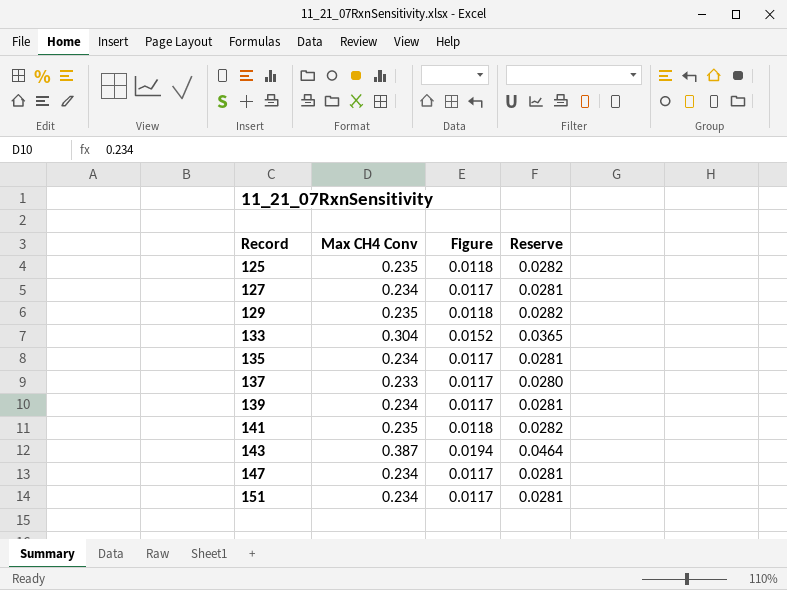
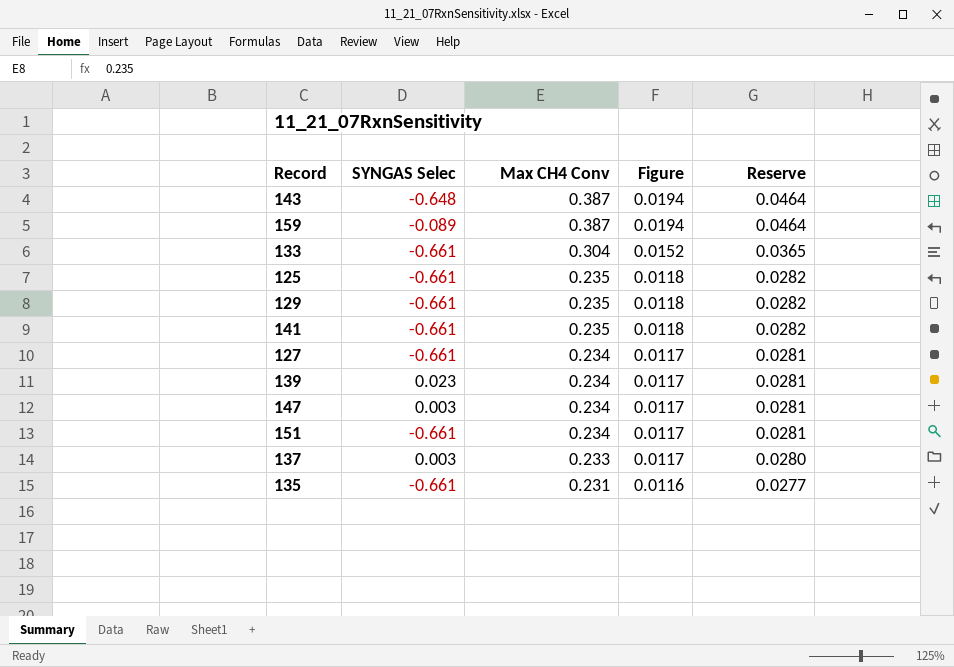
row order: Record ascending -> Max CH4 Conv descending
column SYNGAS Selec | position: none -> 2
row 159: none -> -0.089 | 0.387 | 0.0194 | 0.0464
135 | Max CH4 Conv: 0.234 -> 0.231
135 | Figure: 0.0117 -> 0.0116
135 | Reserve: 0.0281 -> 0.0277

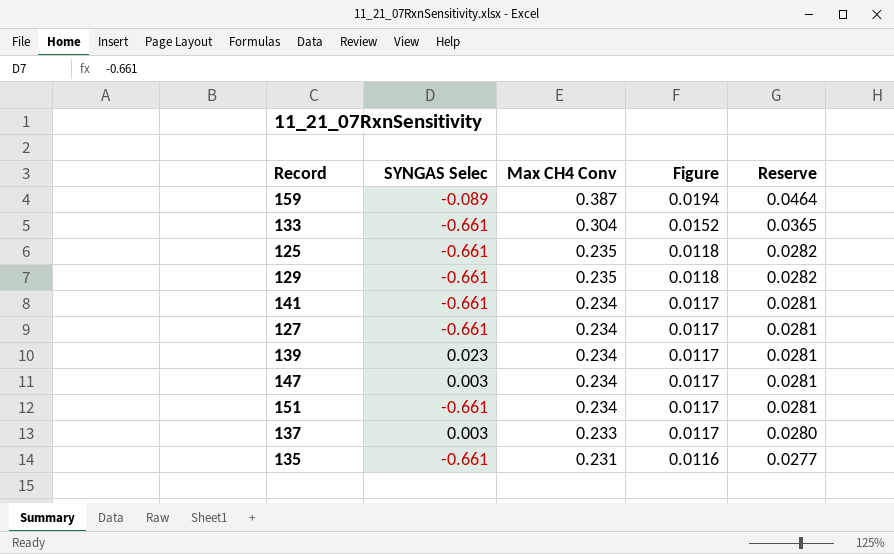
row 143: -0.648 | 0.387 | 0.0194 | 0.0464 -> none
141 | Max CH4 Conv: 0.235 -> 0.234
141 | Figure: 0.0118 -> 0.0117
141 | Reserve: 0.0282 -> 0.0281

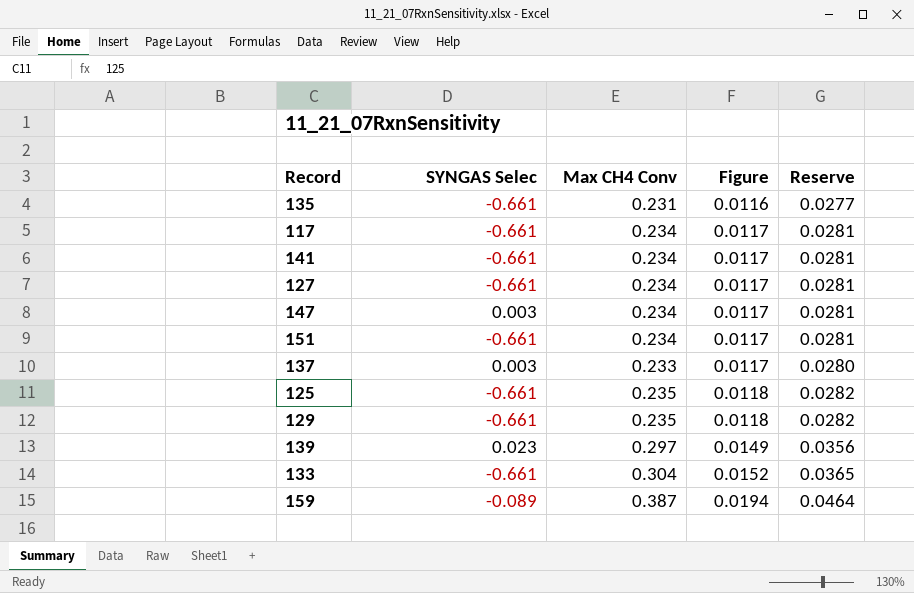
row order: Max CH4 Conv descending -> Figure ascending
row 117: none -> -0.661 | 0.234 | 0.0117 | 0.0281
139 | Max CH4 Conv: 0.234 -> 0.297
139 | Figure: 0.0117 -> 0.0149
139 | Reserve: 0.0281 -> 0.0356

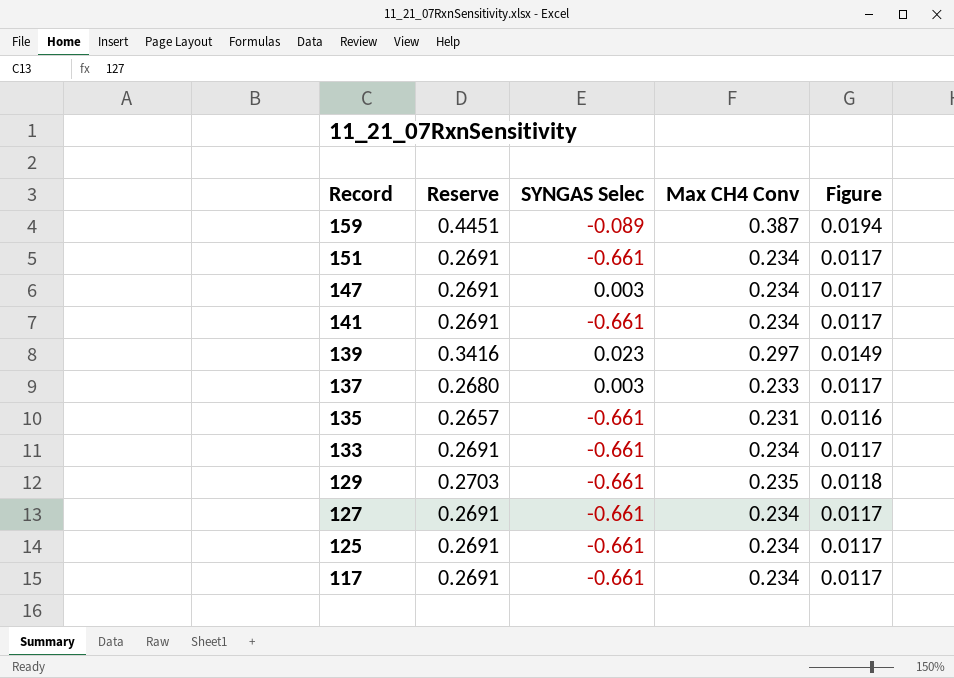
row order: Figure ascending -> Record descending
column Reserve | formula: [Max CH4 Conv] * 0.12 -> [Max CH4 Conv] * 1.15
column Reserve | position: 5 -> 2
133 | Max CH4 Conv: 0.304 -> 0.234
133 | Figure: 0.0152 -> 0.0117
125 | Max CH4 Conv: 0.235 -> 0.234
125 | Figure: 0.0118 -> 0.0117

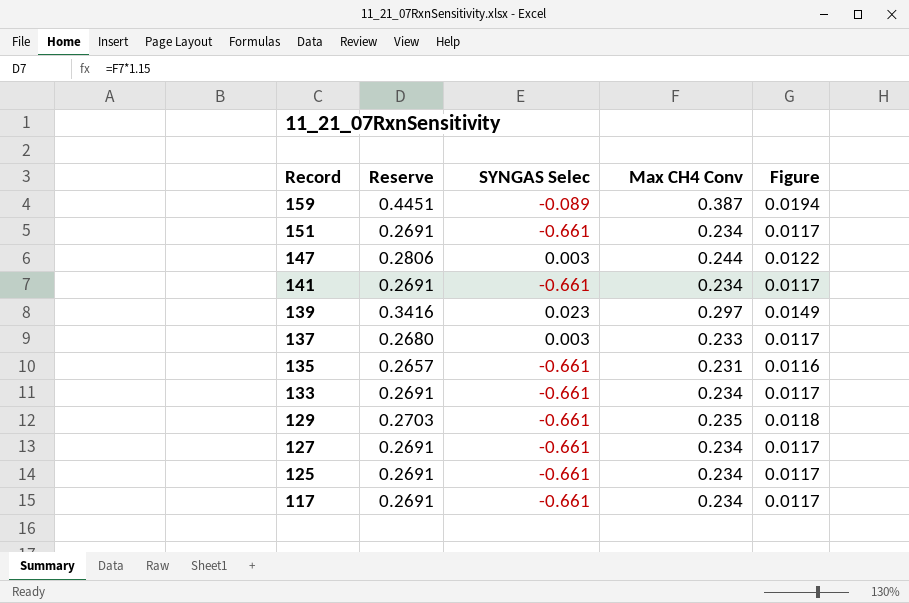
147 | Reserve: 0.2691 -> 0.2806
147 | Max CH4 Conv: 0.234 -> 0.244
147 | Figure: 0.0117 -> 0.0122

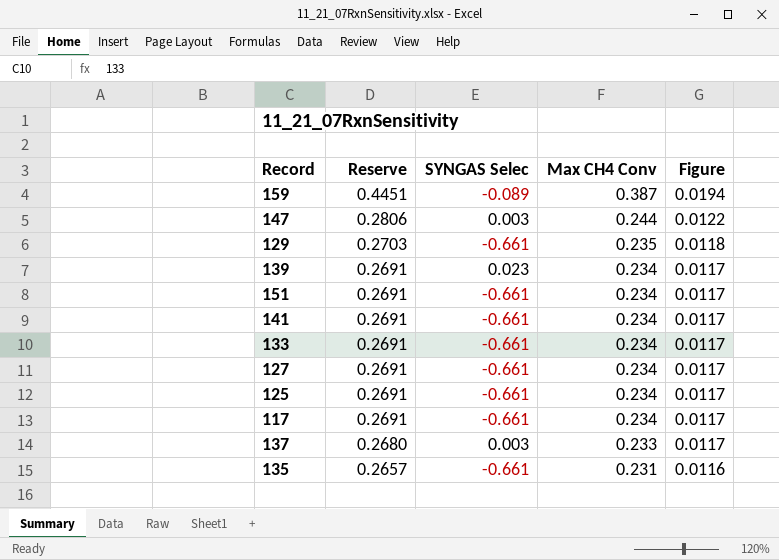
row order: Record descending -> Reserve descending
139 | Reserve: 0.3416 -> 0.2691
139 | Max CH4 Conv: 0.297 -> 0.234
139 | Figure: 0.0149 -> 0.0117

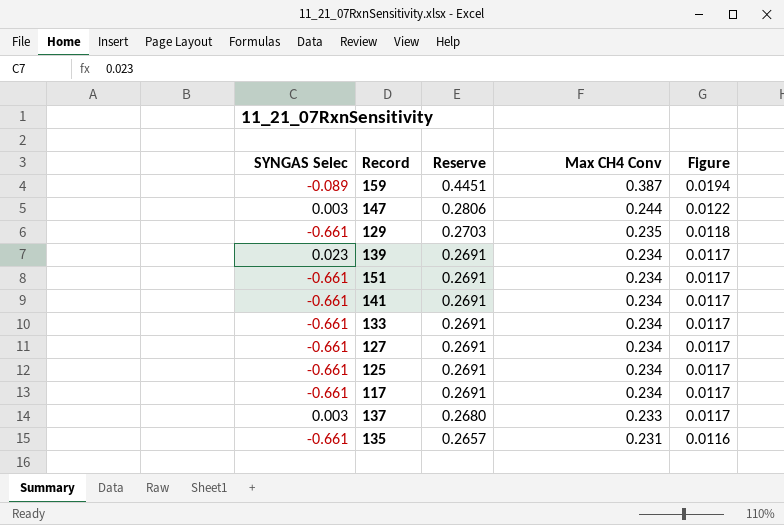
column SYNGAS Selec | position: 3 -> 1

